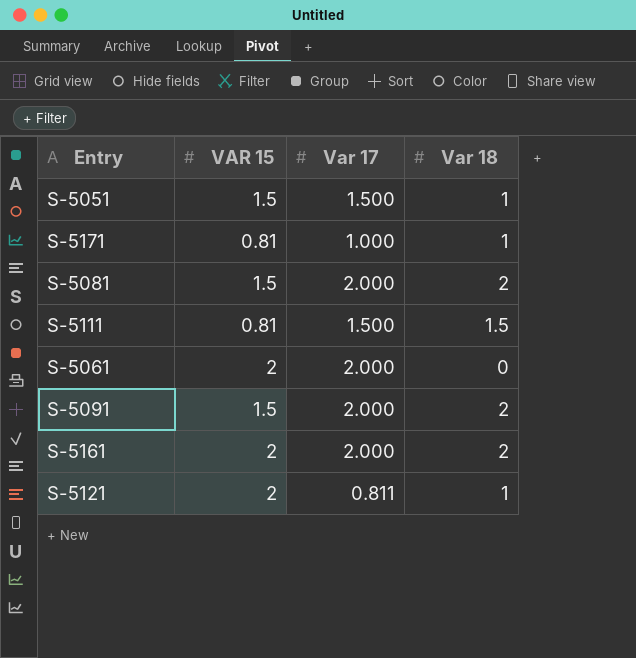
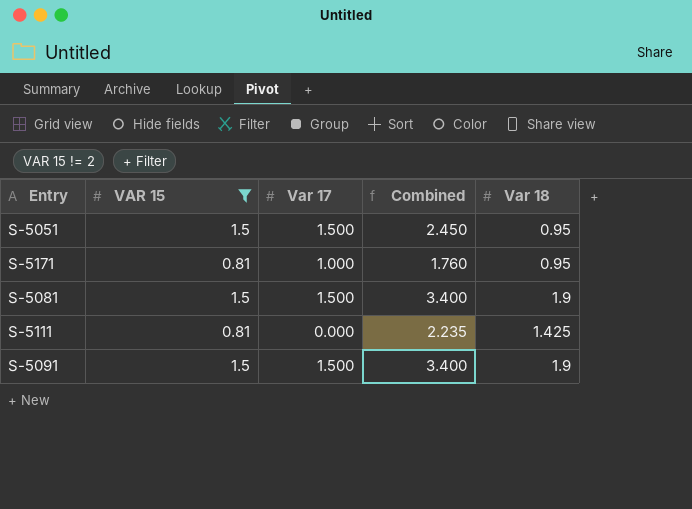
filter: none -> VAR 15 != 2
column Combined | formula: none -> [VAR 15] + [Var 18]
S-5051 | Var 18: 1 -> 0.95
S-5171 | Var 18: 1 -> 0.95
S-5081 | Var 17: 2.000 -> 1.500
S-5081 | Var 18: 2 -> 1.9
S-5111 | Var 17: 1.500 -> 0.000
S-5111 | Var 18: 1.5 -> 1.425
S-5091 | Var 17: 2.000 -> 1.500
S-5091 | Var 18: 2 -> 1.9

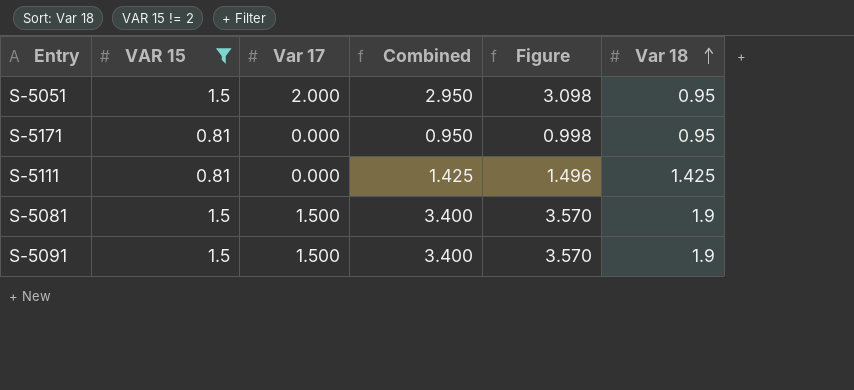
row order: none -> Var 18 ascending
column Combined | formula: [VAR 15] + [Var 18] -> [Var 17] + [Var 18]
column Figure | formula: none -> [Combined] * 1.05
S-5051 | Var 17: 1.500 -> 2.000
S-5171 | Var 17: 1.000 -> 0.000

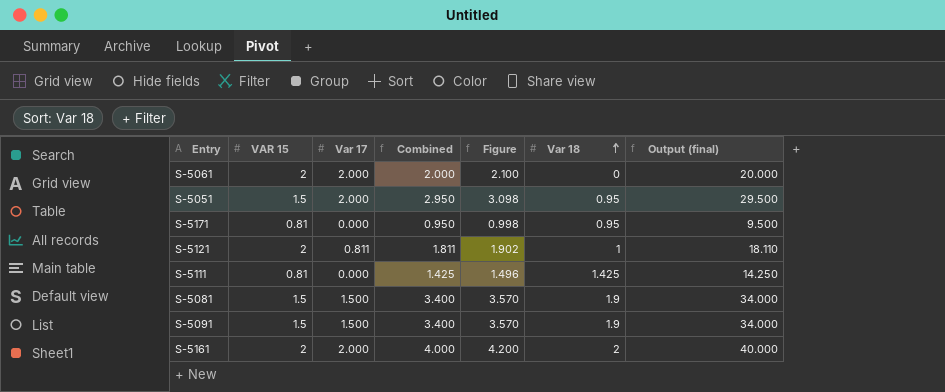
filter: VAR 15 != 2 -> none
column Output (final) | formula: none -> [Combined] * 10

